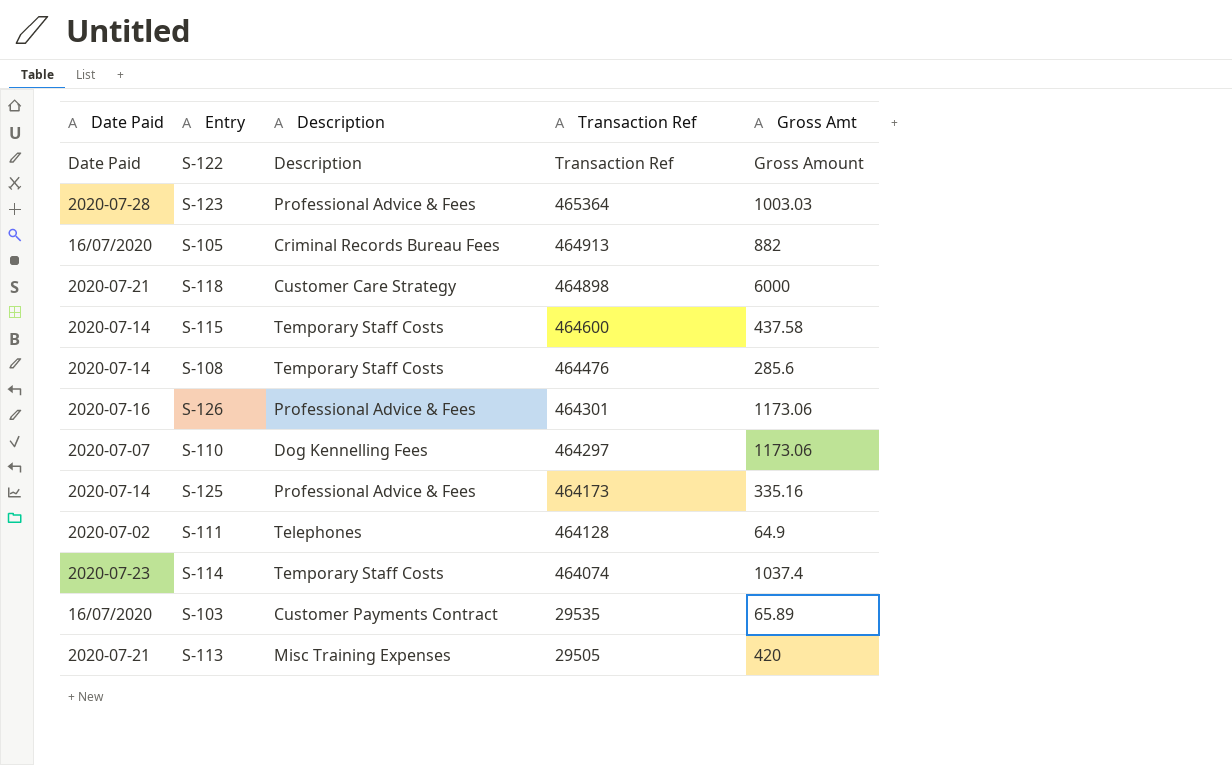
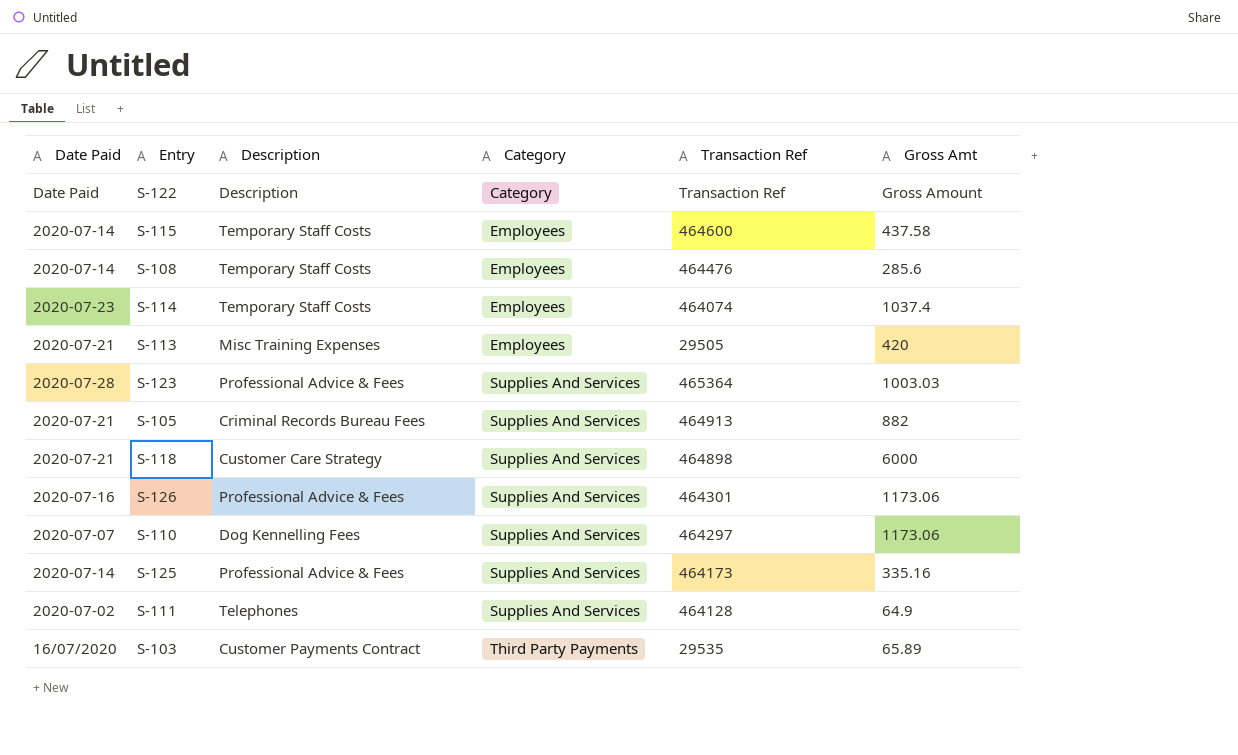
row order: Transaction Ref descending -> Category ascending
column Category | position: none -> 4
S-105 | Date Paid: 16/07/2020 -> 2020-07-21

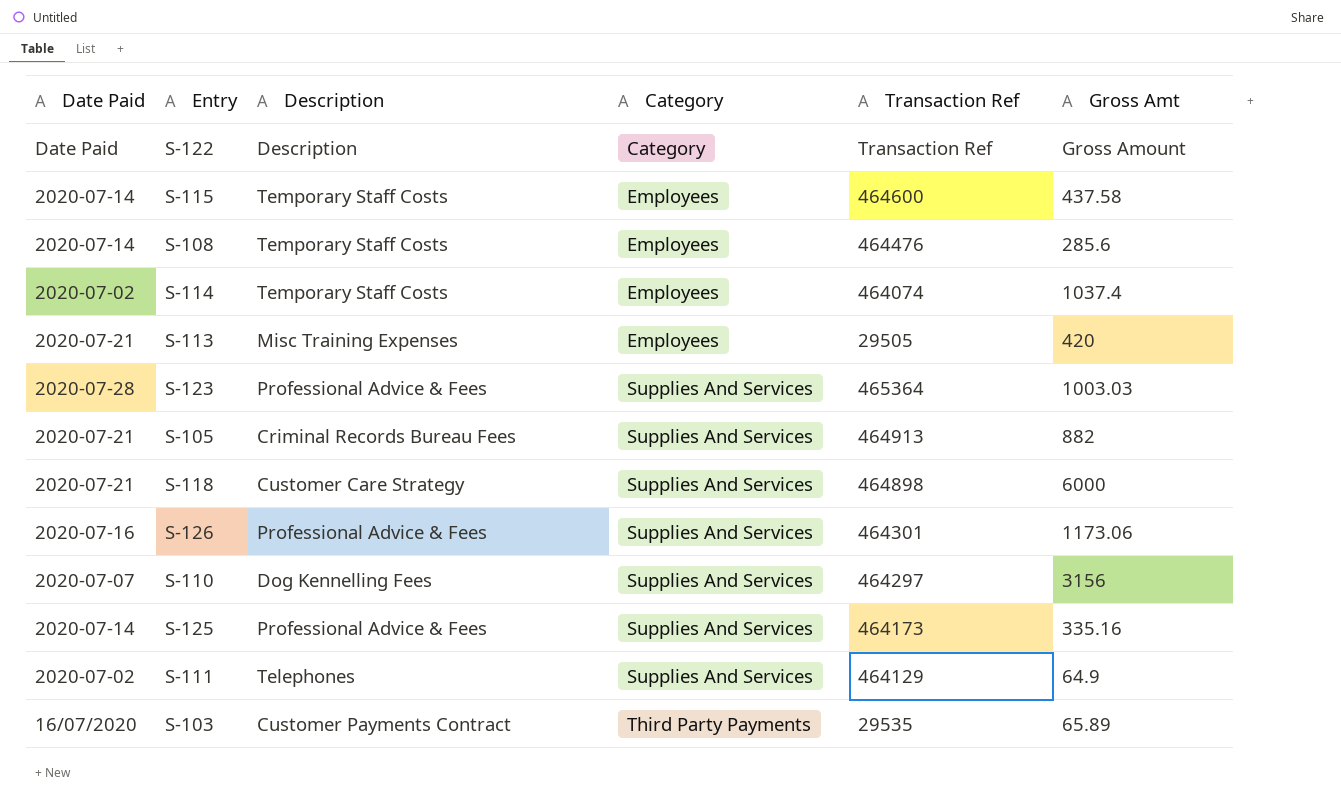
S-114 | Date Paid: 2020-07-23 -> 2020-07-02
S-110 | Gross Amt: 1173.06 -> 3156
S-111 | Transaction Ref: 464128 -> 464129

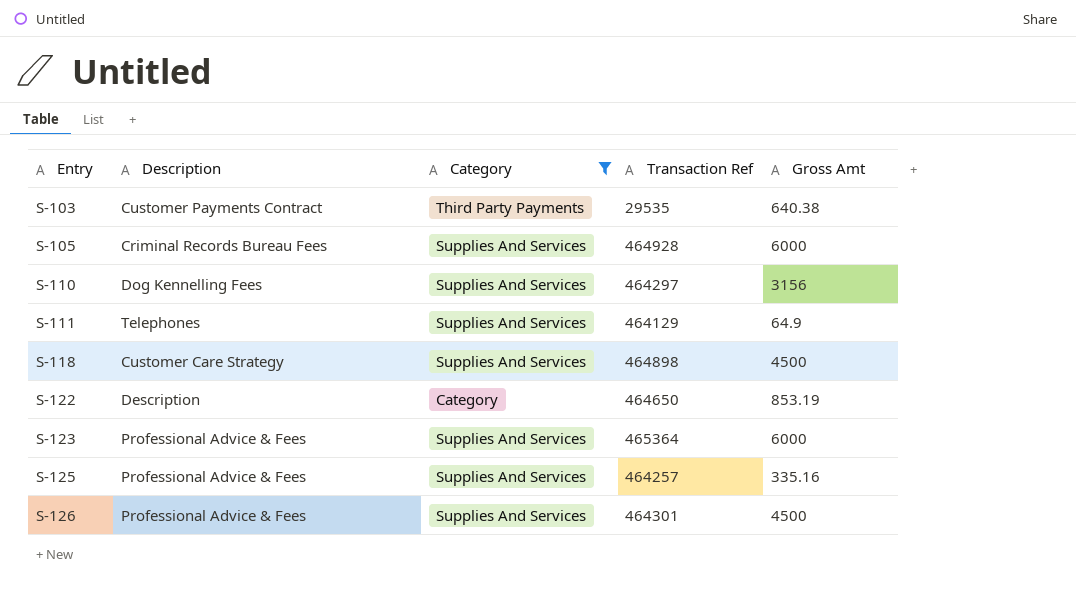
filter: none -> Category != Employees
row order: Category ascending -> Entry ascending
column Date Paid | position: 1 -> none
S-103 | Gross Amt: 65.89 -> 640.38
S-105 | Transaction Ref: 464913 -> 464928
S-105 | Gross Amt: 882 -> 6000
S-118 | Gross Amt: 6000 -> 4500
S-122 | Transaction Ref: Transaction Ref -> 464650
S-122 | Gross Amt: Gross Amount -> 853.19
S-123 | Gross Amt: 1003.03 -> 6000
S-125 | Transaction Ref: 464173 -> 464257
S-126 | Gross Amt: 1173.06 -> 4500

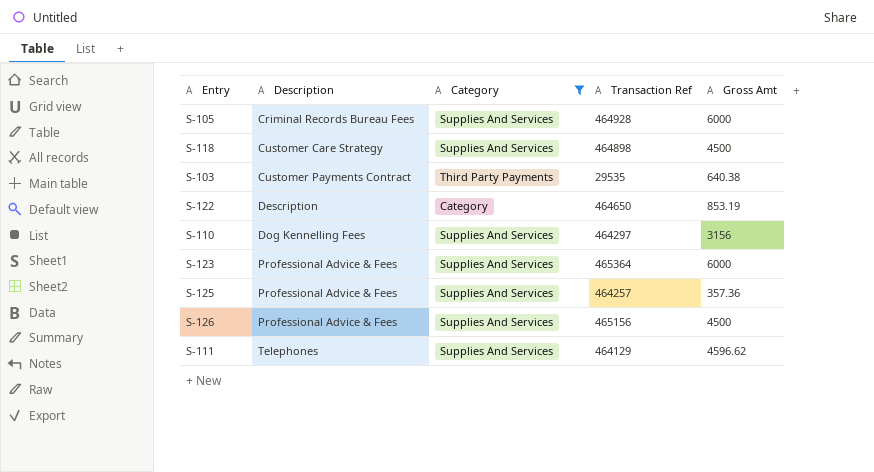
row order: Entry ascending -> Description ascending
S-125 | Gross Amt: 335.16 -> 357.36
S-126 | Transaction Ref: 464301 -> 465156
S-111 | Gross Amt: 64.9 -> 4596.62

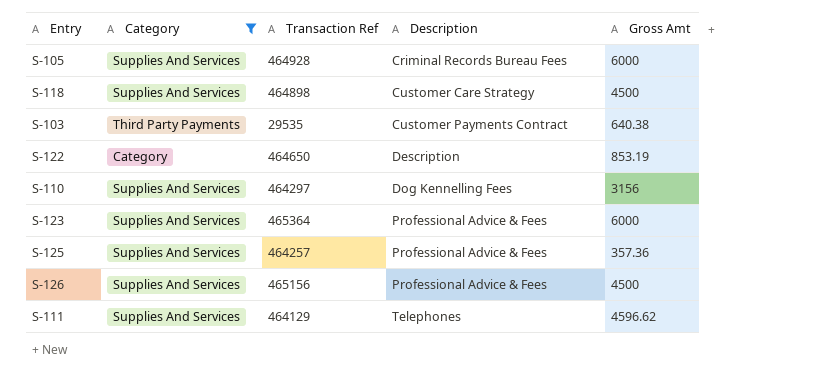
column Description | position: 2 -> 4

